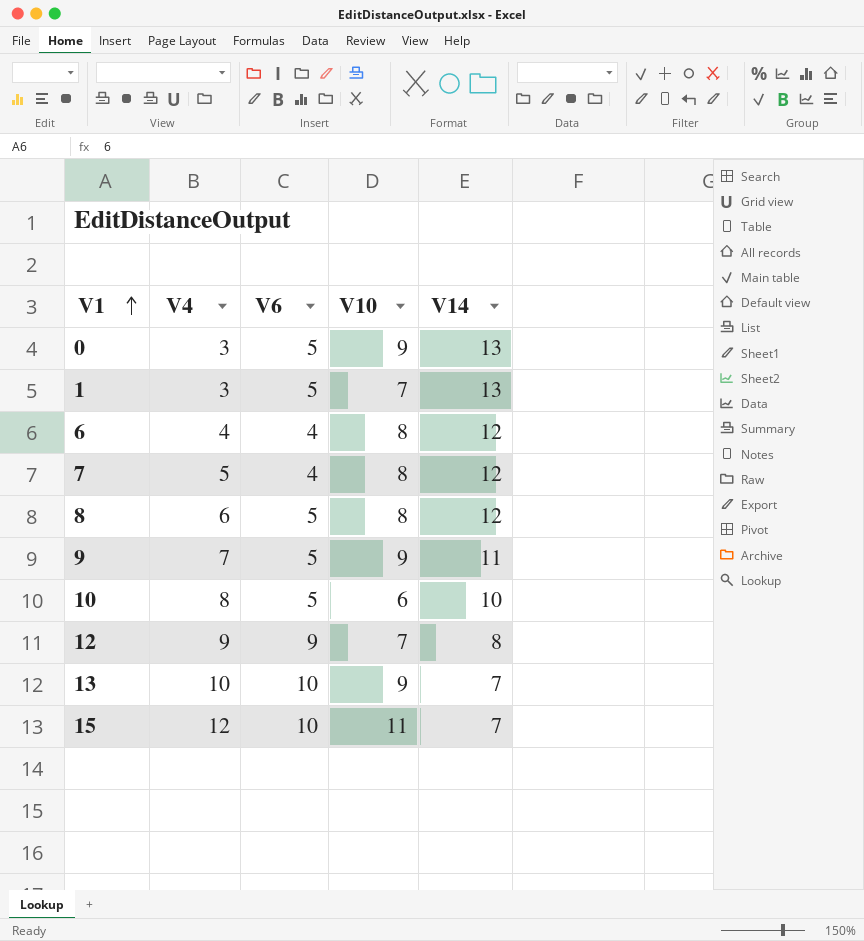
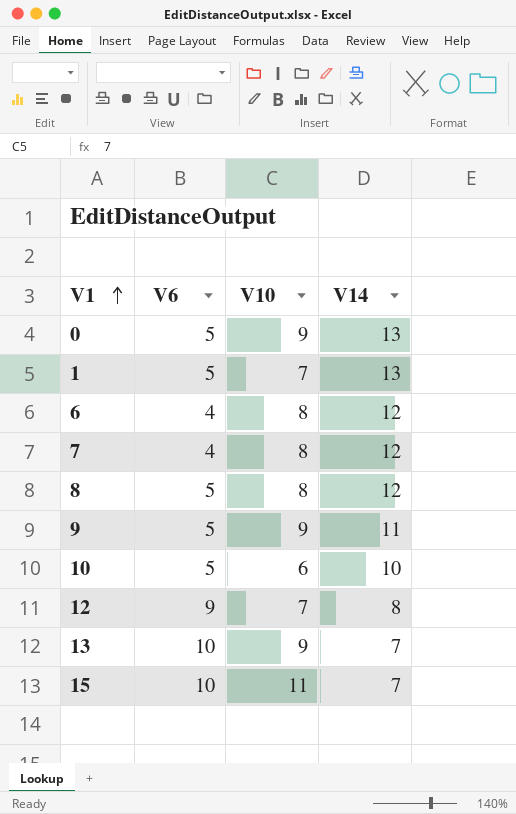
column V4 | position: 2 -> none

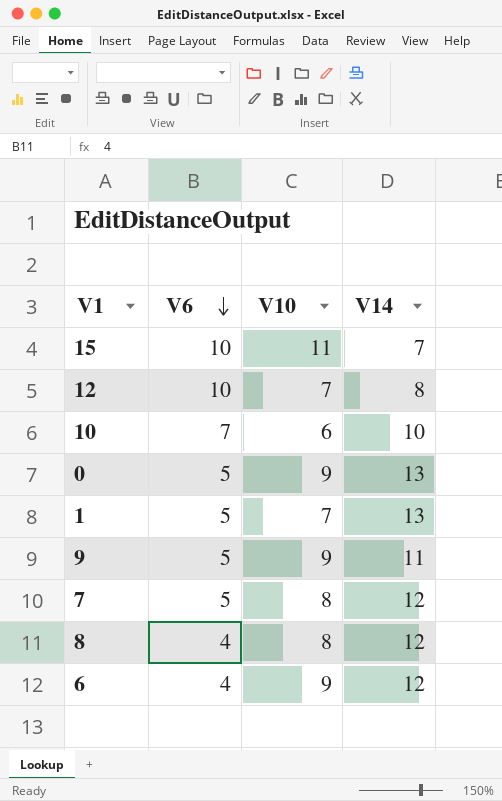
row order: V1 ascending -> V6 descending
row 13: 10 | 9 | 7 -> none
12 | V6: 9 -> 10
10 | V6: 5 -> 7
7 | V6: 4 -> 5
8 | V6: 5 -> 4
6 | V10: 8 -> 9

